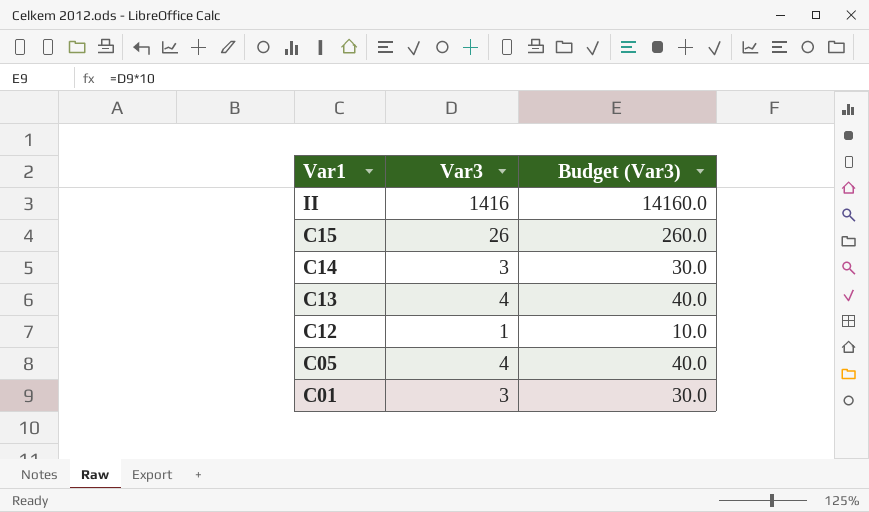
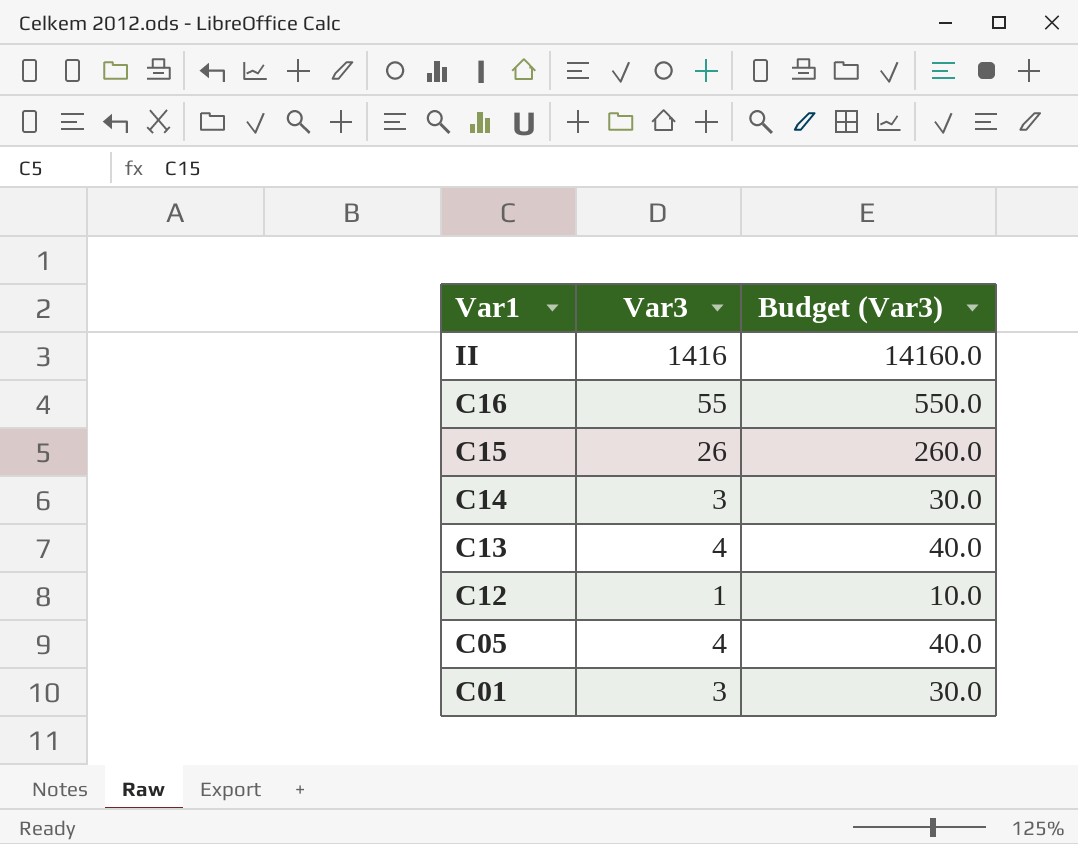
row C16: none -> 55 | 550.0

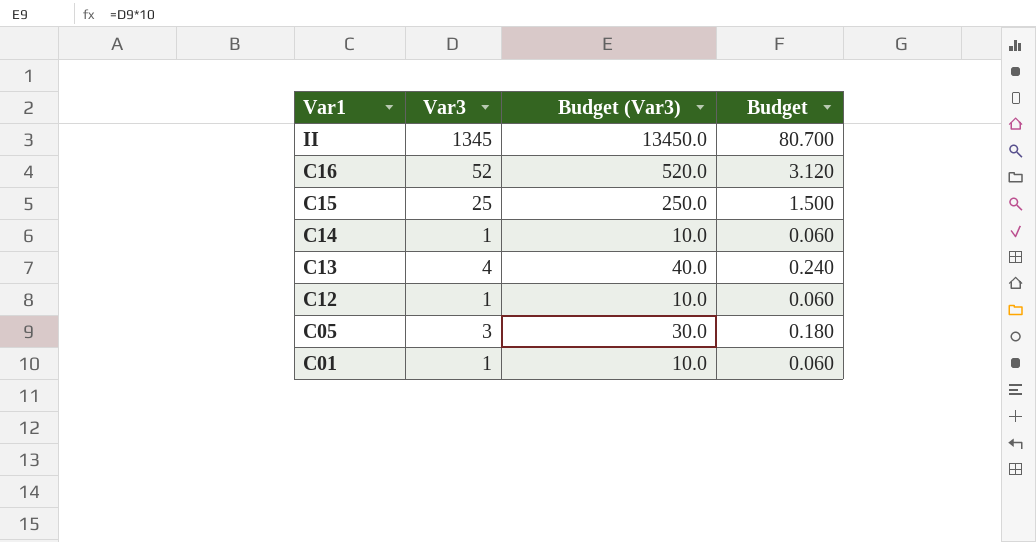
column Budget | formula: none -> [Var3] * 0.06
II | Var3: 1416 -> 1345
II | Budget (Var3): 14160.0 -> 13450.0
C16 | Var3: 55 -> 52
C16 | Budget (Var3): 550.0 -> 520.0
C15 | Var3: 26 -> 25
C15 | Budget (Var3): 260.0 -> 250.0
C14 | Var3: 3 -> 1
C14 | Budget (Var3): 30.0 -> 10.0
C05 | Var3: 4 -> 3
C05 | Budget (Var3): 40.0 -> 30.0
C01 | Var3: 3 -> 1
C01 | Budget (Var3): 30.0 -> 10.0

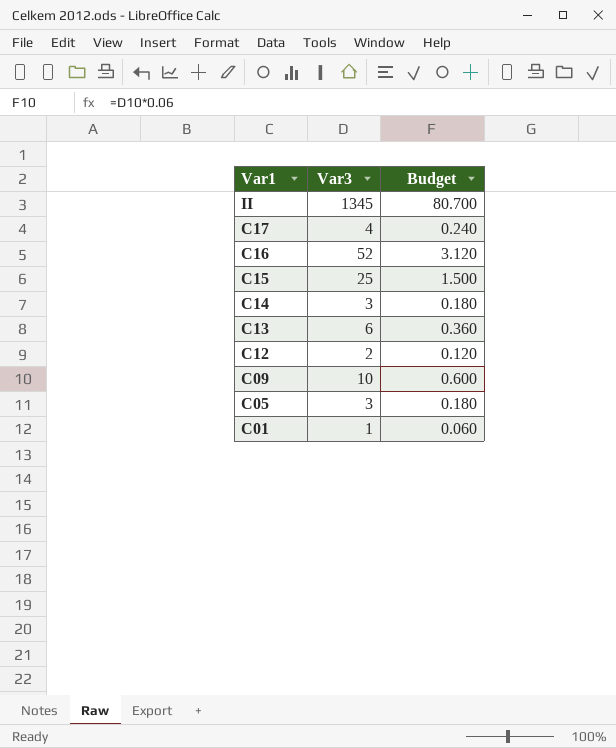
column Budget (Var3) | formula: [Var3] * 10 -> none
row C17: none -> 4 | 0.240
C14 | Var3: 1 -> 3
C14 | Budget: 0.060 -> 0.180
C13 | Var3: 4 -> 6
C13 | Budget: 0.240 -> 0.360
C12 | Var3: 1 -> 2
C12 | Budget: 0.060 -> 0.120
row C09: none -> 10 | 0.600

